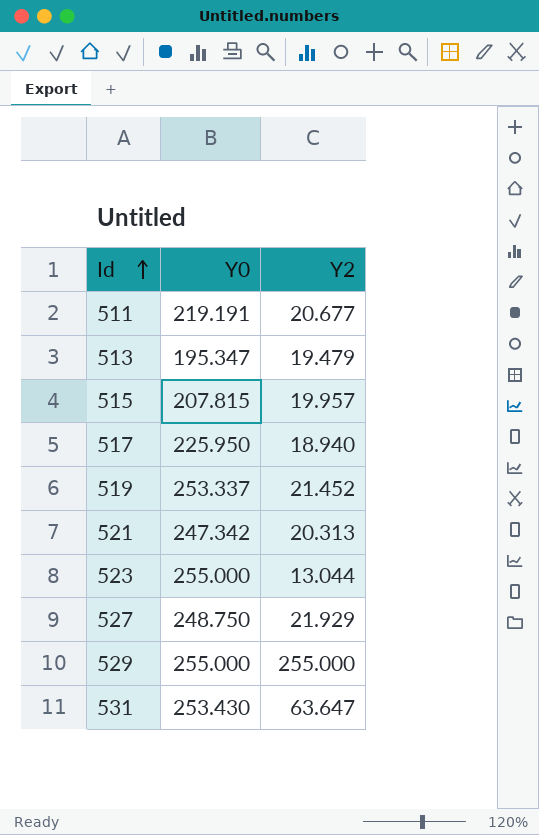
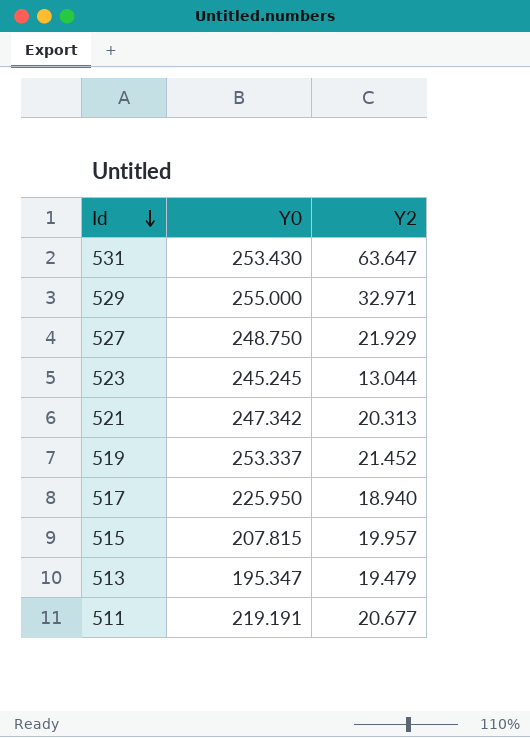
row order: Id ascending -> Id descending
529 | Y2: 255.000 -> 32.971
523 | Y0: 255.000 -> 245.245

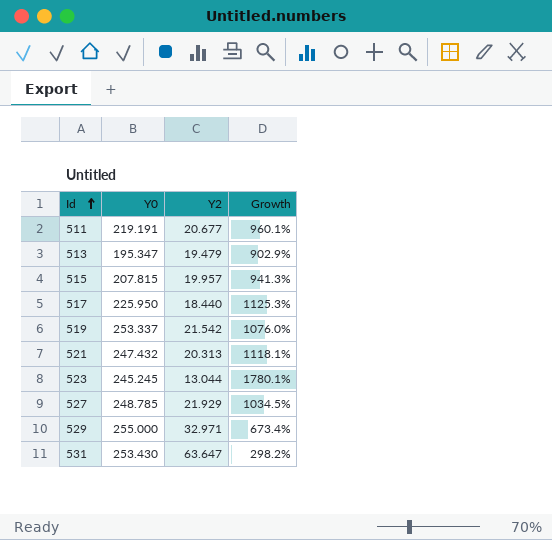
row order: Id descending -> Id ascending
column Growth | formula: none -> ([Y0] - [Y2]) / [Y2]
517 | Y2: 18.940 -> 18.440
519 | Y2: 21.452 -> 21.542
521 | Y0: 247.342 -> 247.432
527 | Y0: 248.750 -> 248.785

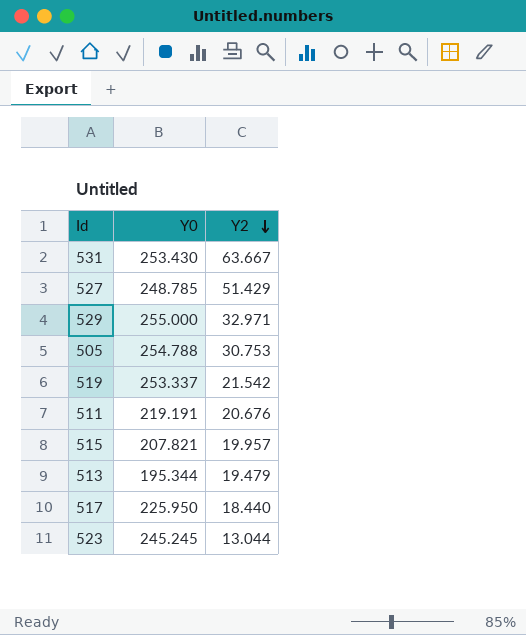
row order: Id ascending -> Y2 descending
column Growth | formula: ([Y0] - [Y2]) / [Y2] -> none
row 521: 247.432 | 20.313 | 1118.1% -> none
531 | Y2: 63.647 -> 63.667
527 | Y2: 21.929 -> 51.429
row 505: none -> 254.788 | 30.753
511 | Y2: 20.677 -> 20.676
515 | Y0: 207.815 -> 207.821
513 | Y0: 195.347 -> 195.344

